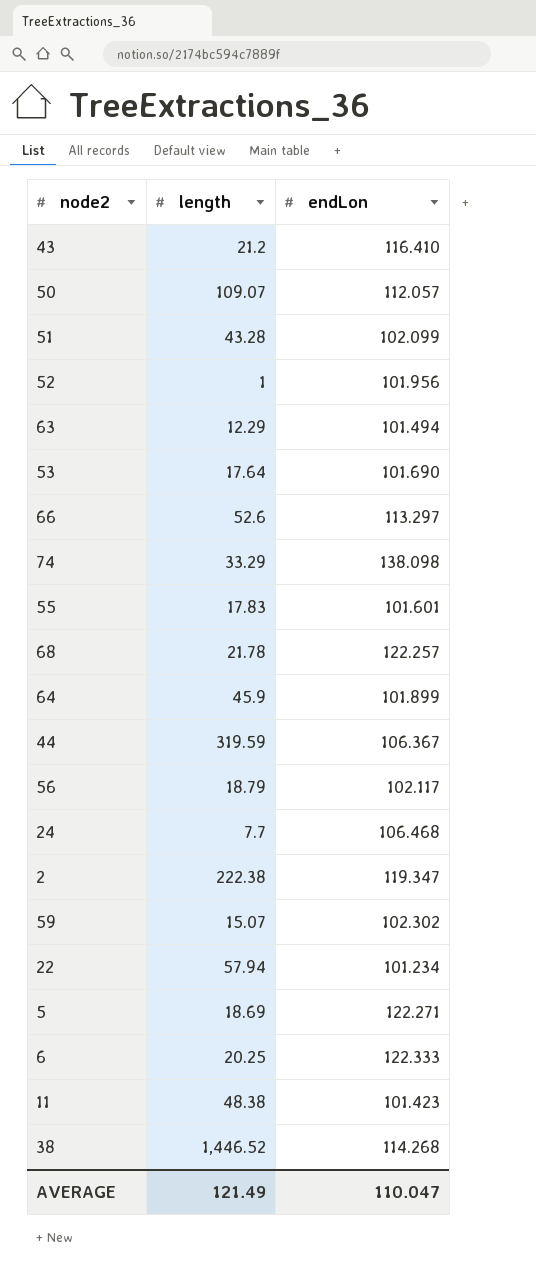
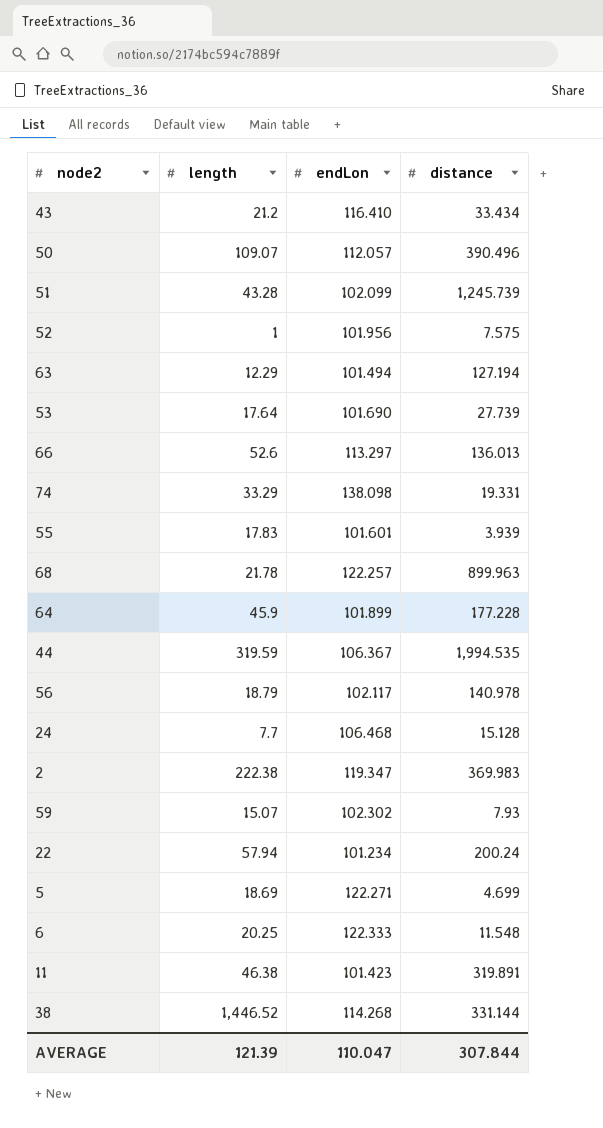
column distance | position: none -> 4
11 | length: 48.38 -> 46.38
AVERAGE | length: 121.49 -> 121.39

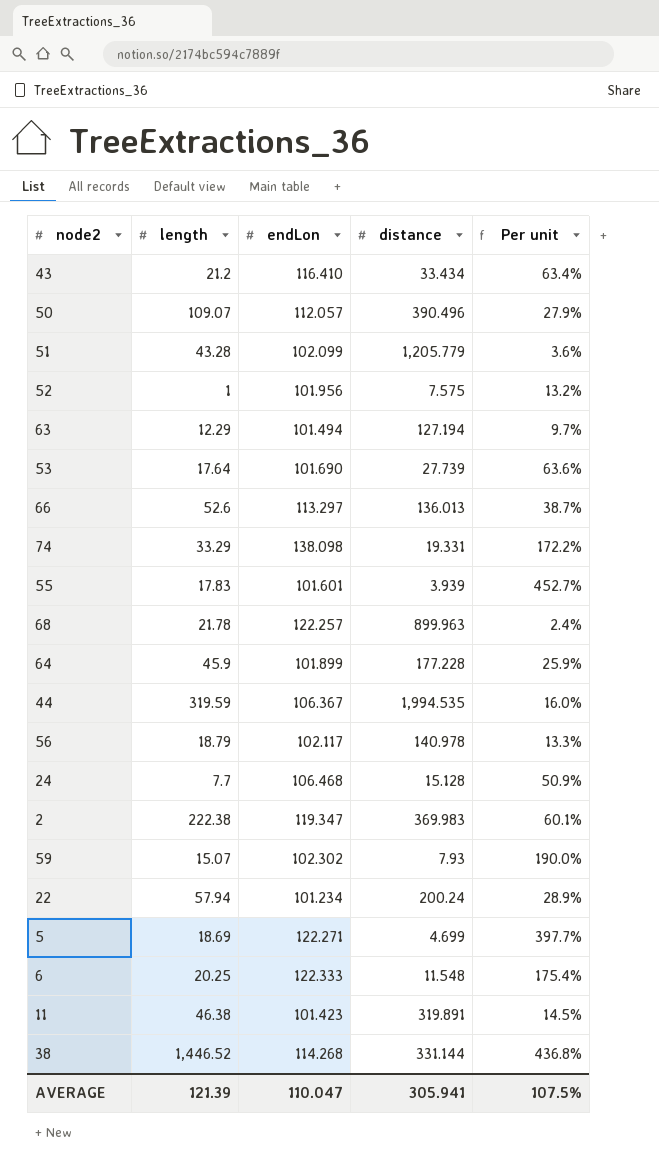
column Per unit | formula: none -> [length] / [distance]
51 | distance: 1,245.739 -> 1,205.779
AVERAGE | distance: 307.844 -> 305.941

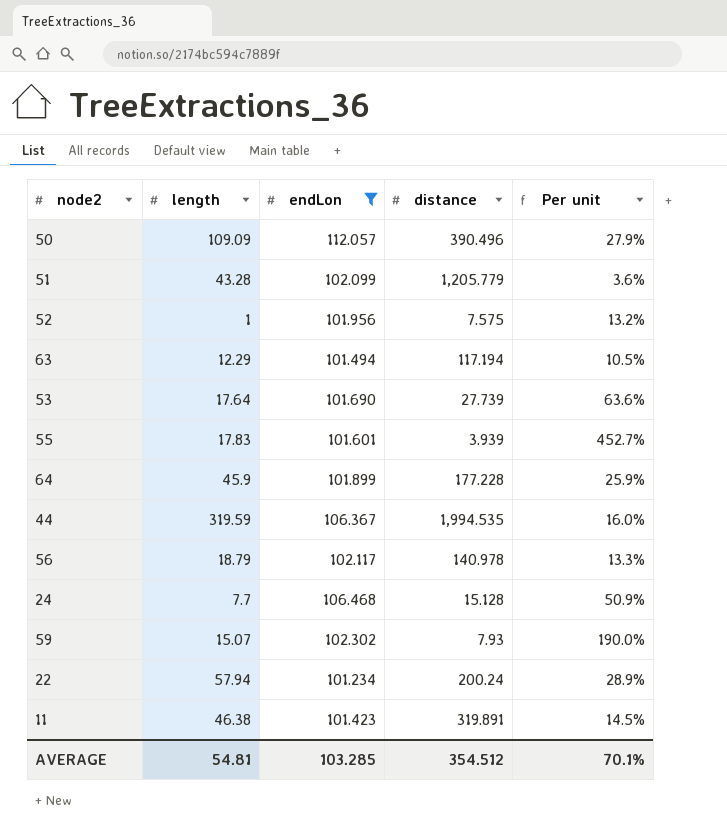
filter: none -> endLon <= 112.057
50 | length: 109.07 -> 109.09
63 | distance: 127.194 -> 117.194
63 | Per unit: 9.7% -> 10.5%
AVERAGE | length: 121.39 -> 54.81
AVERAGE | endLon: 110.047 -> 103.285
AVERAGE | distance: 305.941 -> 354.512
AVERAGE | Per unit: 107.5% -> 70.1%

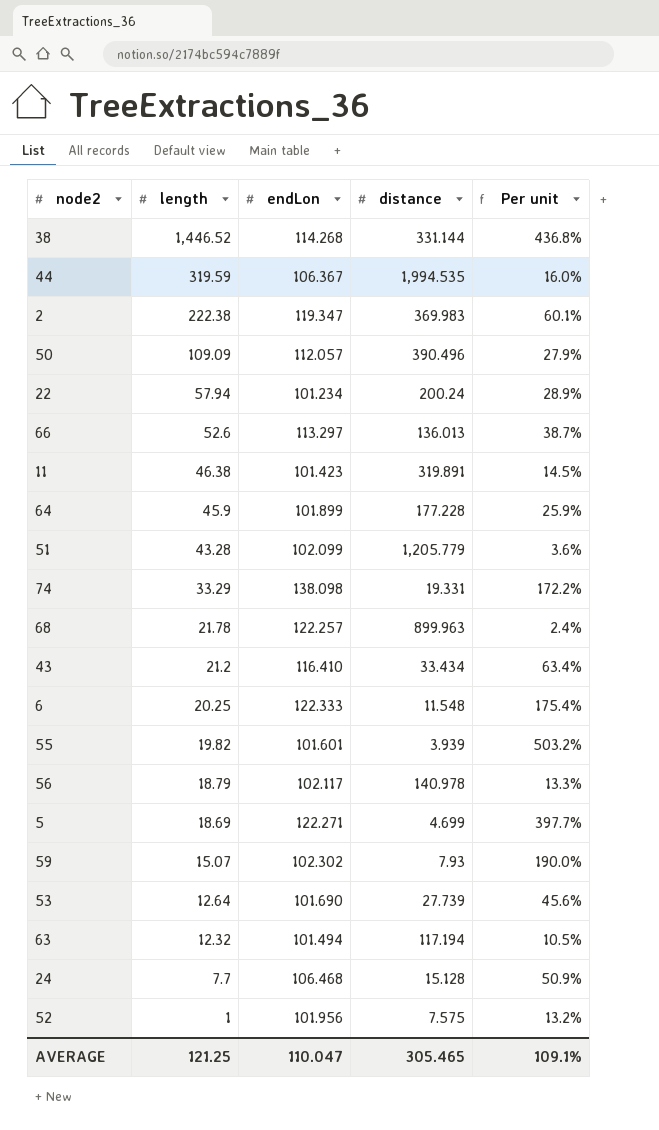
filter: endLon <= 112.057 -> none
row order: none -> length descending
55 | length: 17.83 -> 19.82
55 | Per unit: 452.7% -> 503.2%
53 | length: 17.64 -> 12.64
53 | Per unit: 63.6% -> 45.6%
63 | length: 12.29 -> 12.32
AVERAGE | length: 54.81 -> 121.25
AVERAGE | endLon: 103.285 -> 110.047
AVERAGE | distance: 354.512 -> 305.465
AVERAGE | Per unit: 70.1% -> 109.1%

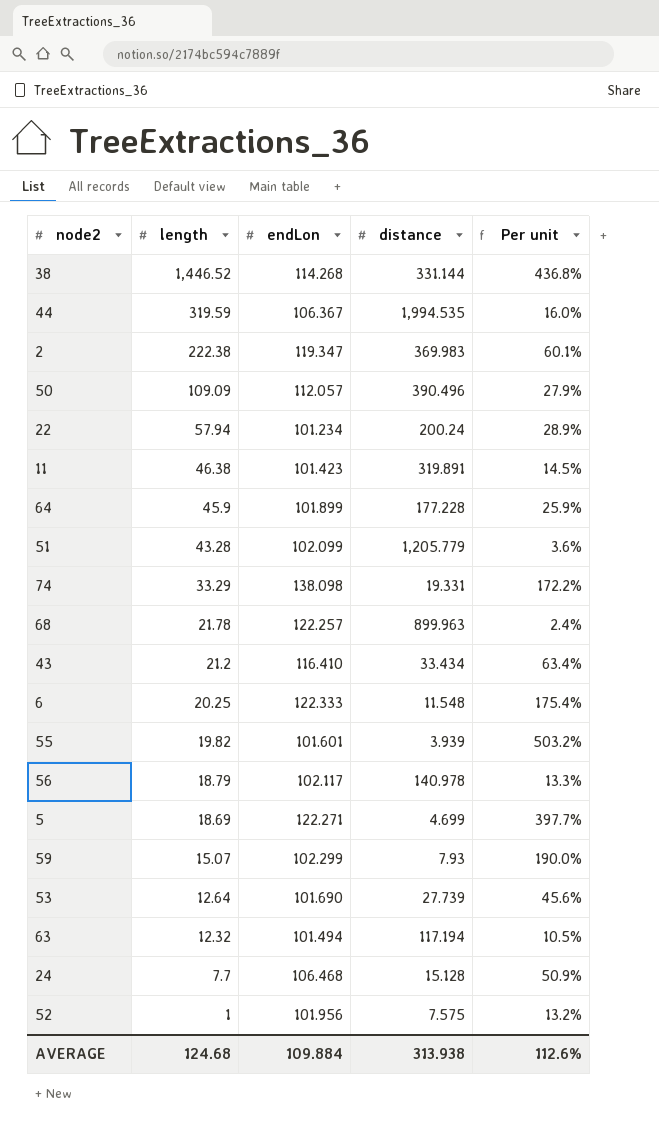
row 66: 52.6 | 113.297 | 136.013 | 38.7% -> none
59 | endLon: 102.302 -> 102.299
AVERAGE | length: 121.25 -> 124.68
AVERAGE | endLon: 110.047 -> 109.884
AVERAGE | distance: 305.465 -> 313.938
AVERAGE | Per unit: 109.1% -> 112.6%

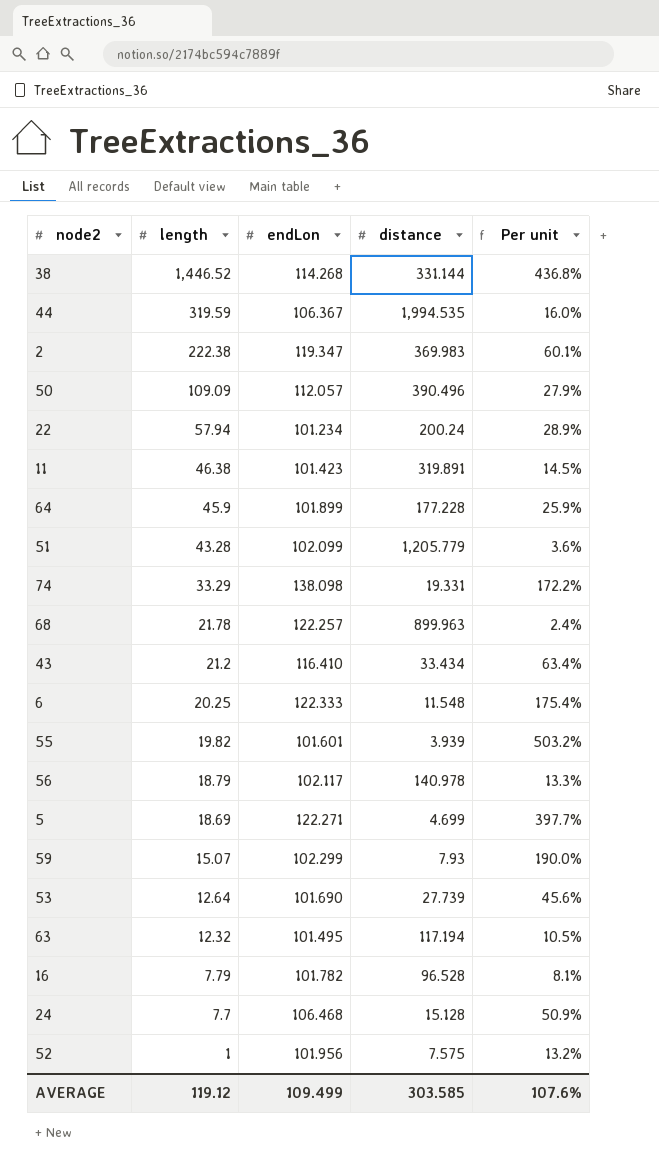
63 | endLon: 101.494 -> 101.495
row 16: none -> 7.79 | 101.782 | 96.528 | 8.1%
AVERAGE | length: 124.68 -> 119.12
AVERAGE | endLon: 109.884 -> 109.499
AVERAGE | distance: 313.938 -> 303.585
AVERAGE | Per unit: 112.6% -> 107.6%

